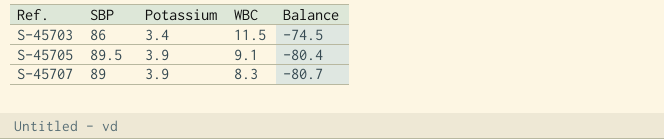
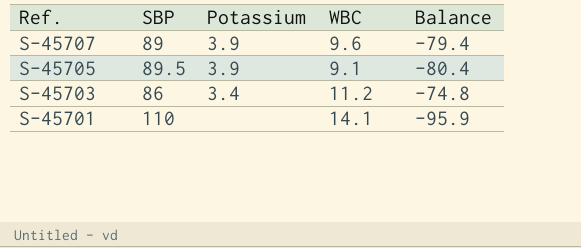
row order: Ref. ascending -> Ref. descending
S-45707 | WBC: 8.3 -> 9.6
S-45707 | Balance: -80.7 -> -79.4
S-45703 | WBC: 11.5 -> 11.2
S-45703 | Balance: -74.5 -> -74.8
row S-45701: none -> 110 | none | 14.1 | -95.9

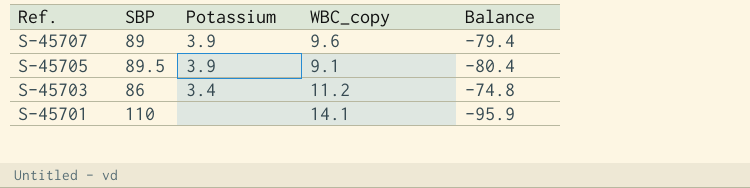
column name: WBC -> WBC_copy

